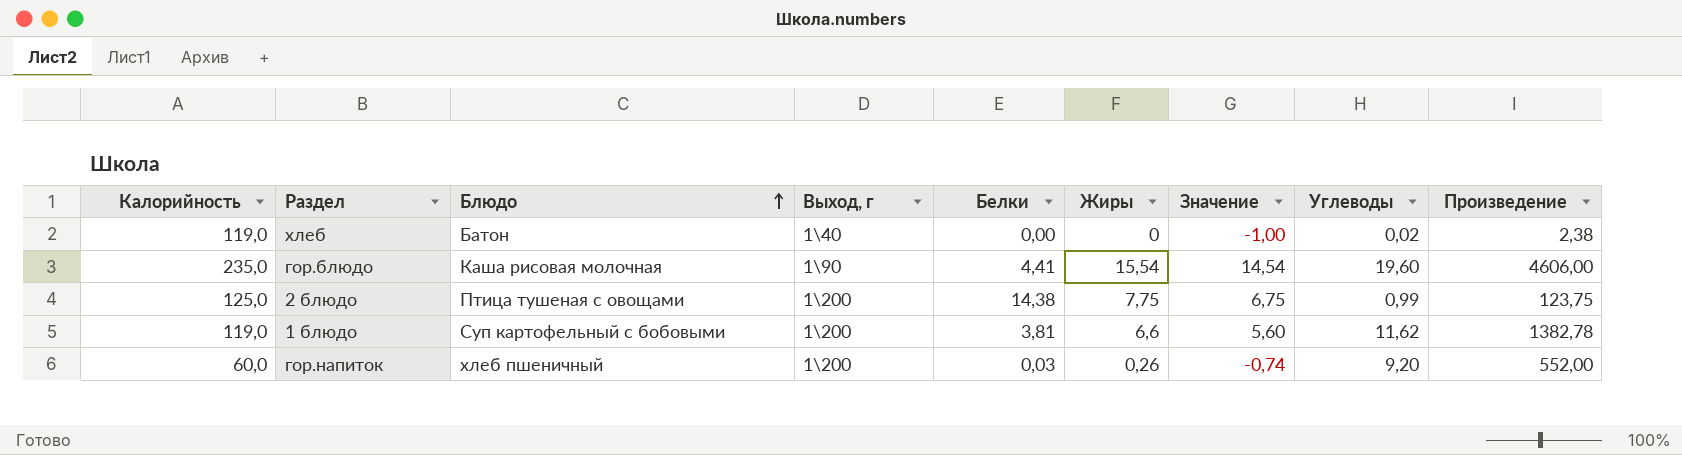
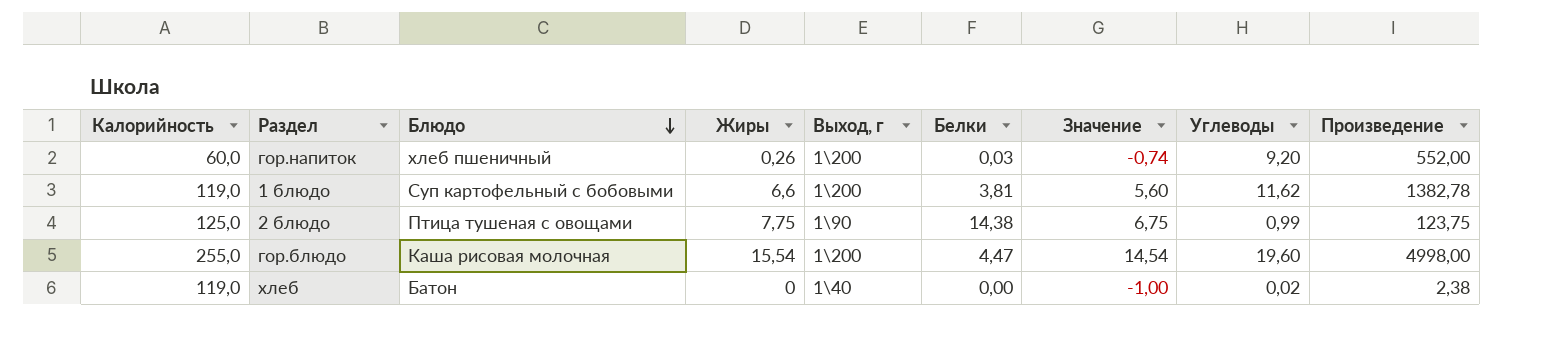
row order: Блюдо ascending -> Блюдо descending
column Жиры | position: 6 -> 4
2 блюдо | Выход, г: 1\200 -> 1\90
гор.блюдо | Калорийность: 235,0 -> 255,0
гор.блюдо | Выход, г: 1\90 -> 1\200
гор.блюдо | Белки: 4,41 -> 4,47
гор.блюдо | Произведение: 4606,00 -> 4998,00

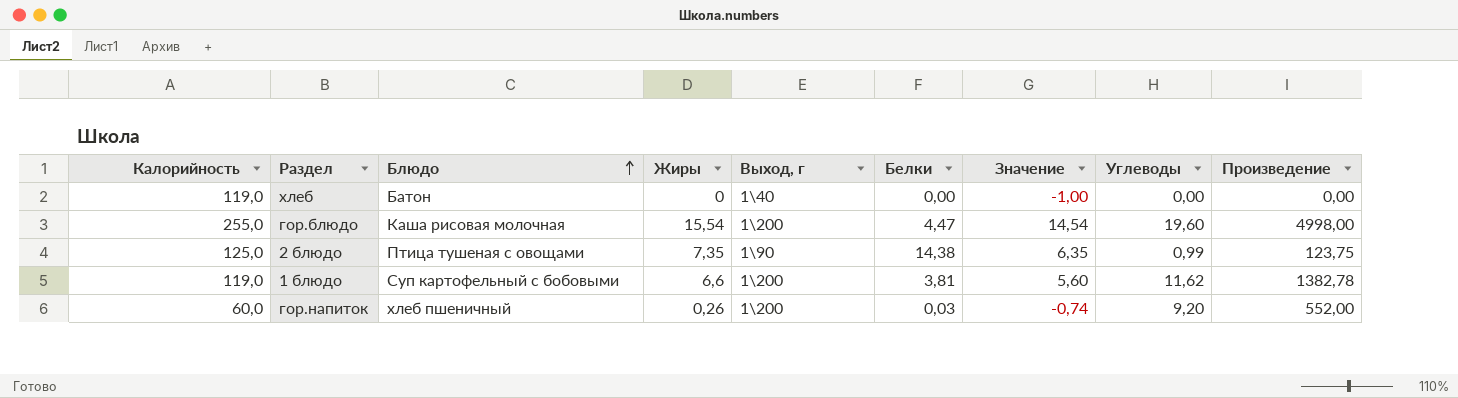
row order: Блюдо descending -> Блюдо ascending
хлеб | Углеводы: 0,02 -> 0,00
хлеб | Произведение: 2,38 -> 0,00
2 блюдо | Жиры: 7,75 -> 7,35
2 блюдо | Значение: 6,75 -> 6,35

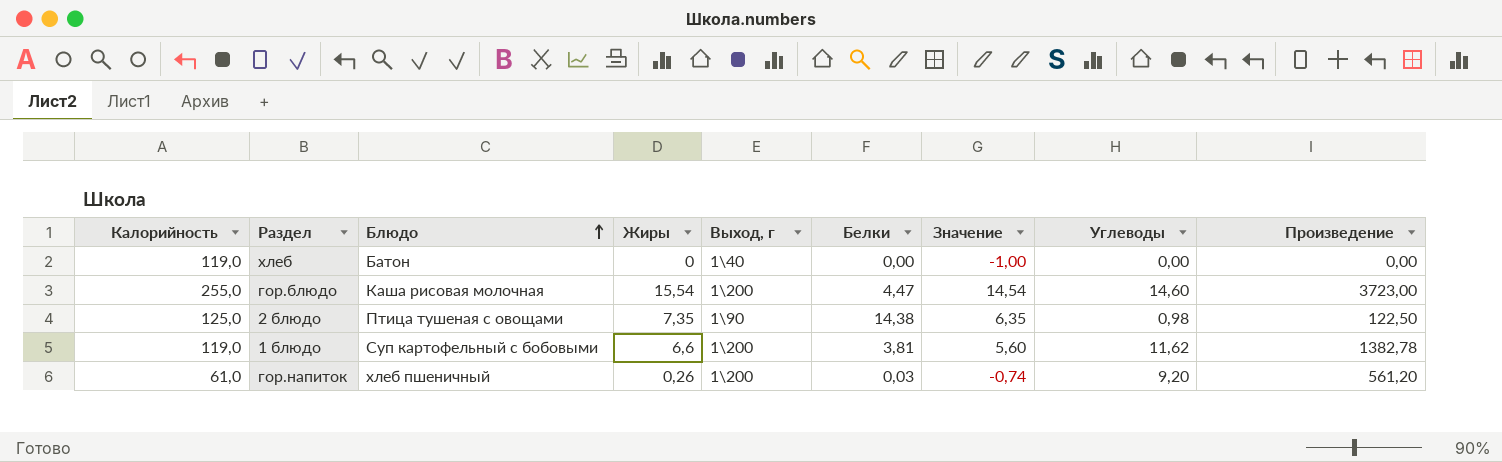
гор.блюдо | Углеводы: 19,60 -> 14,60
гор.блюдо | Произведение: 4998,00 -> 3723,00
2 блюдо | Углеводы: 0,99 -> 0,98
2 блюдо | Произведение: 123,75 -> 122,50
гор.напиток | Калорийность: 60,0 -> 61,0
гор.напиток | Произведение: 552,00 -> 561,20

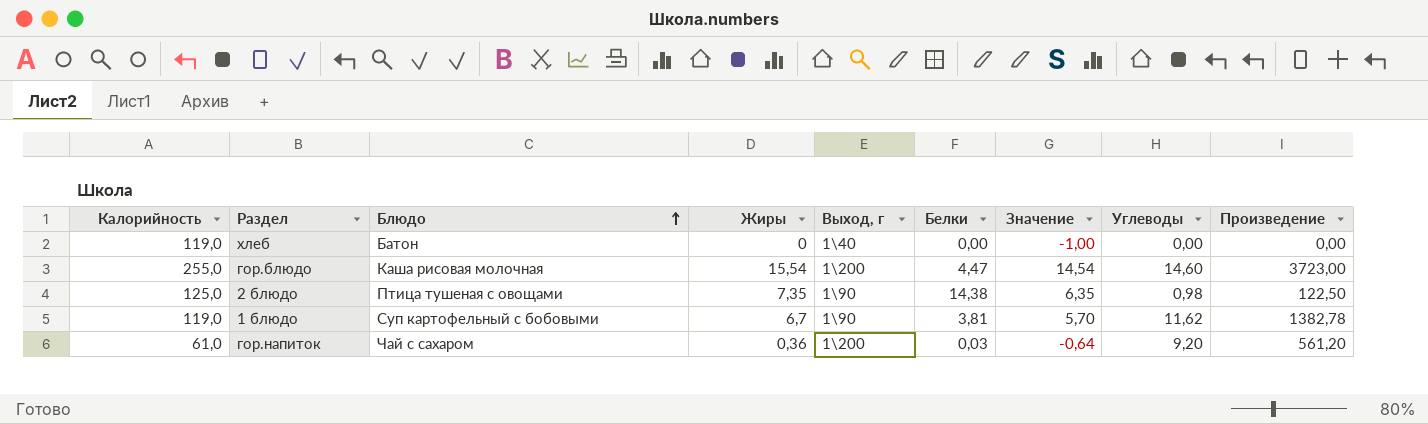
1 блюдо | Жиры: 6,6 -> 6,7
1 блюдо | Выход, г: 1\200 -> 1\90
1 блюдо | Значение: 5,60 -> 5,70
гор.напиток | Блюдо: хлеб пшеничный -> Чай с сахаром
гор.напиток | Жиры: 0,26 -> 0,36
гор.напиток | Значение: -0,74 -> -0,64

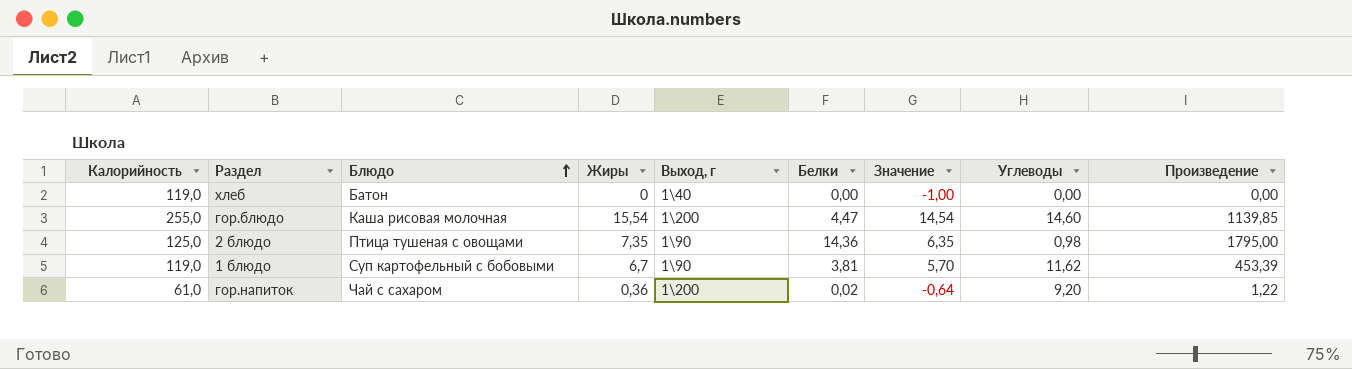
column Произведение | formula: [Калорийность] * [Углеводы] -> [Калорийность] * [Белки]
2 блюдо | Белки: 14,38 -> 14,36
гор.напиток | Белки: 0,03 -> 0,02

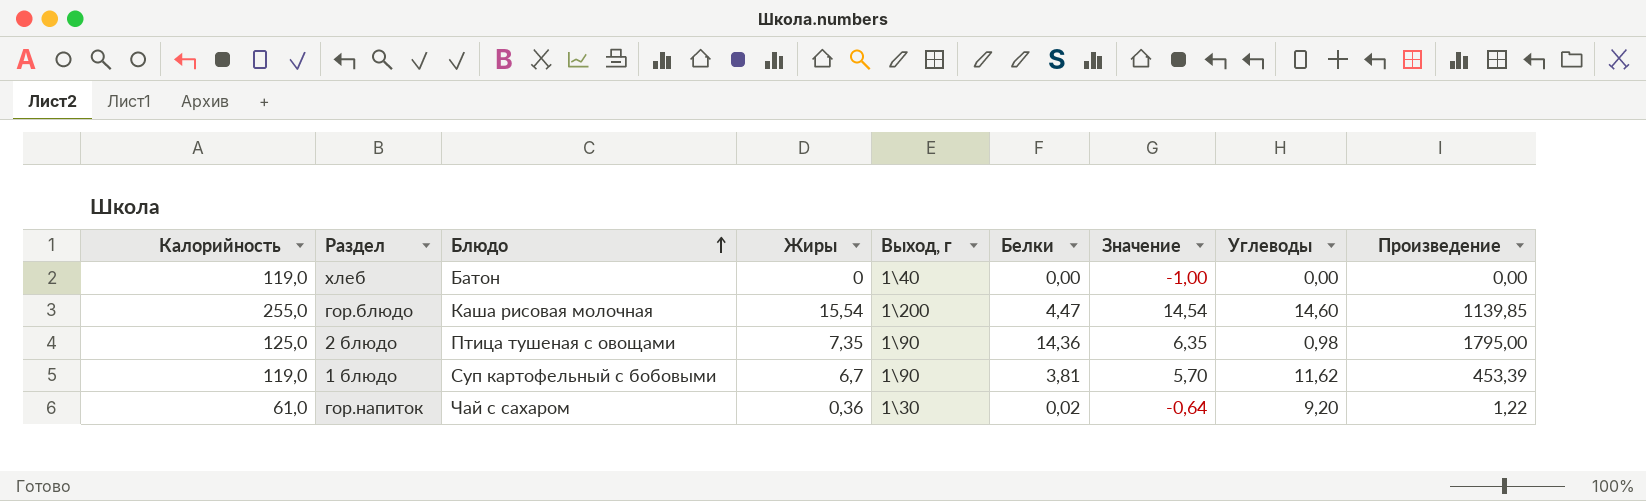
гор.напиток | Выход, г: 1\200 -> 1\30

